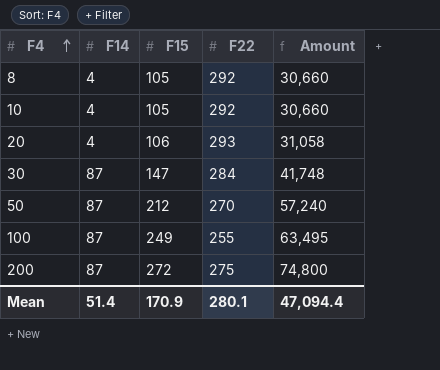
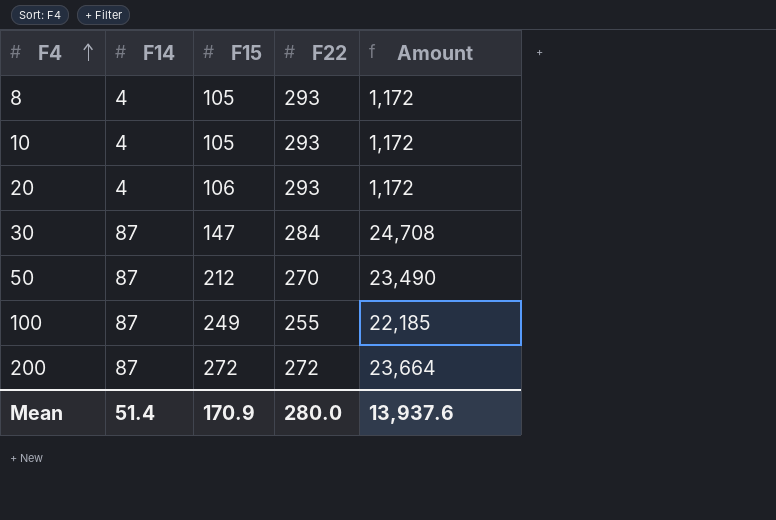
column Amount | formula: [F15] * [F22] -> [F14] * [F22]
8 | F22: 292 -> 293
10 | F22: 292 -> 293
200 | F22: 275 -> 272
Mean | F22: 280.1 -> 280.0
Mean | Amount: 47,094.4 -> 13,937.6

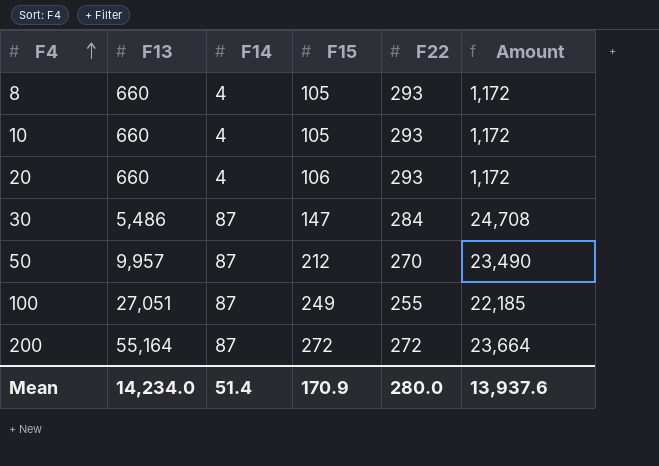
column F13 | position: none -> 2

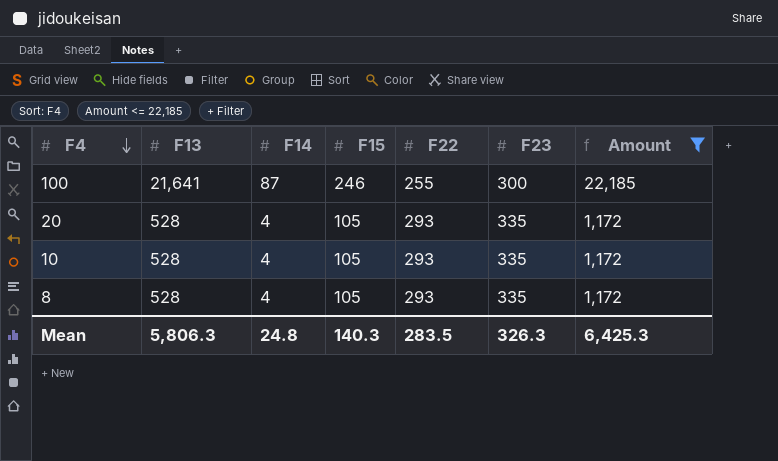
filter: none -> Amount <= 22,185
row order: F4 ascending -> F4 descending
column F23 | position: none -> 6
100 | F13: 27,051 -> 21,641
100 | F15: 249 -> 246
20 | F13: 660 -> 528
20 | F15: 106 -> 105
10 | F13: 660 -> 528
8 | F13: 660 -> 528
Mean | F13: 14,234.0 -> 5,806.3
Mean | F14: 51.4 -> 24.8
Mean | F15: 170.9 -> 140.3
Mean | F22: 280.0 -> 283.5
Mean | Amount: 13,937.6 -> 6,425.3

